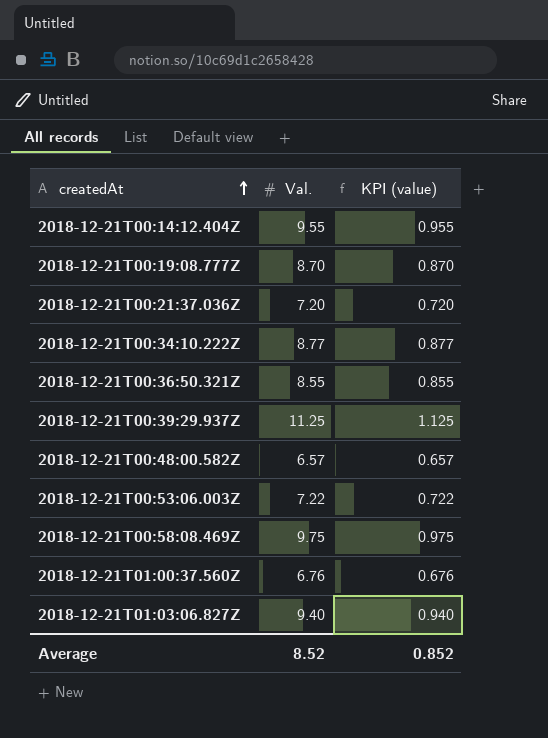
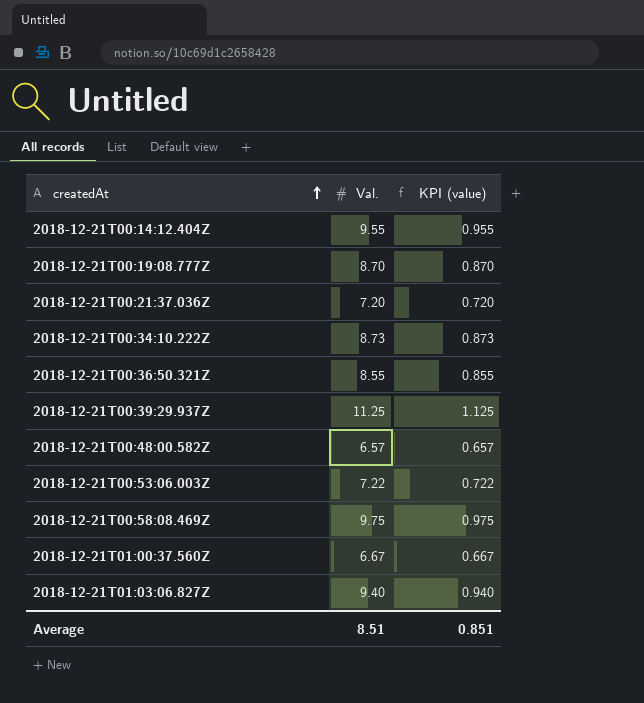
2018-12-21T00:34:10.222Z | Val.: 8.77 -> 8.73
2018-12-21T00:34:10.222Z | KPI (value): 0.877 -> 0.873
2018-12-21T01:00:37.560Z | Val.: 6.76 -> 6.67
2018-12-21T01:00:37.560Z | KPI (value): 0.676 -> 0.667
Average | Val.: 8.52 -> 8.51
Average | KPI (value): 0.852 -> 0.851

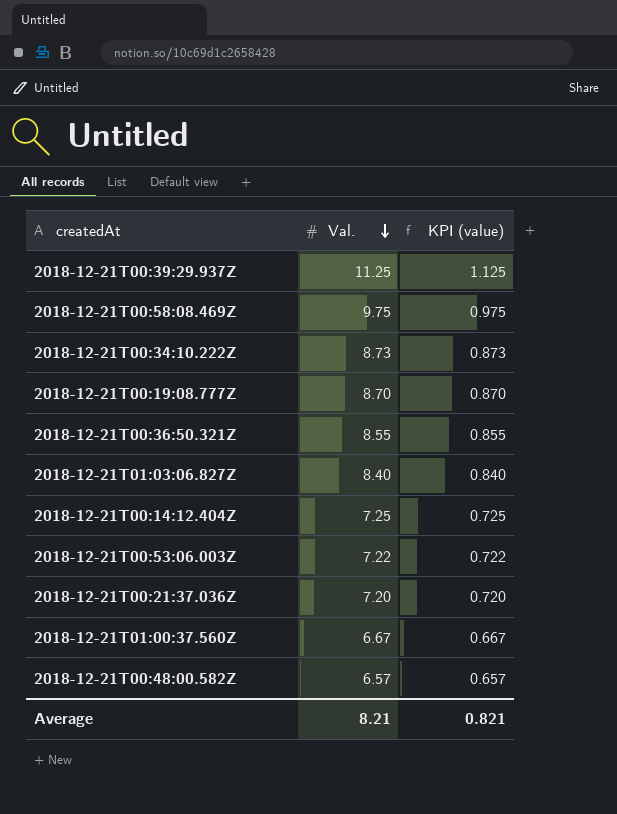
row order: createdAt ascending -> Val. descending
2018-12-21T01:03:06.827Z | Val.: 9.40 -> 8.40
2018-12-21T01:03:06.827Z | KPI (value): 0.940 -> 0.840
2018-12-21T00:14:12.404Z | Val.: 9.55 -> 7.25
2018-12-21T00:14:12.404Z | KPI (value): 0.955 -> 0.725
Average | Val.: 8.51 -> 8.21
Average | KPI (value): 0.851 -> 0.821

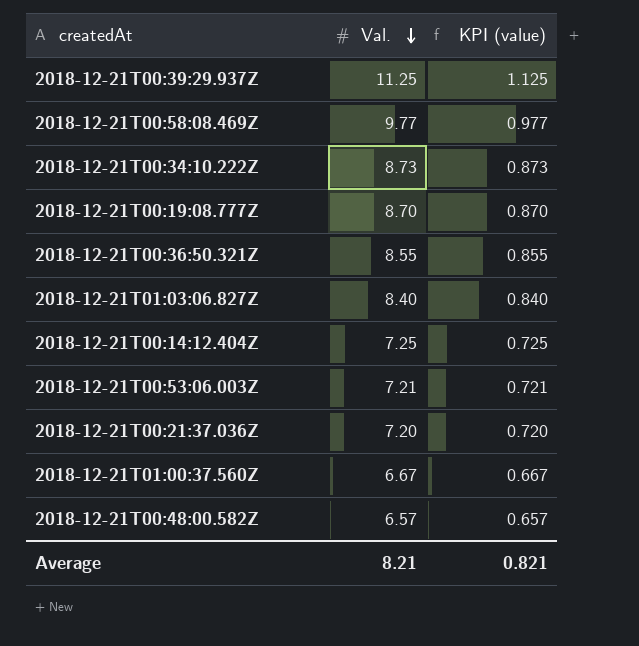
2018-12-21T00:58:08.469Z | Val.: 9.75 -> 9.77
2018-12-21T00:58:08.469Z | KPI (value): 0.975 -> 0.977
2018-12-21T00:53:06.003Z | Val.: 7.22 -> 7.21
2018-12-21T00:53:06.003Z | KPI (value): 0.722 -> 0.721

